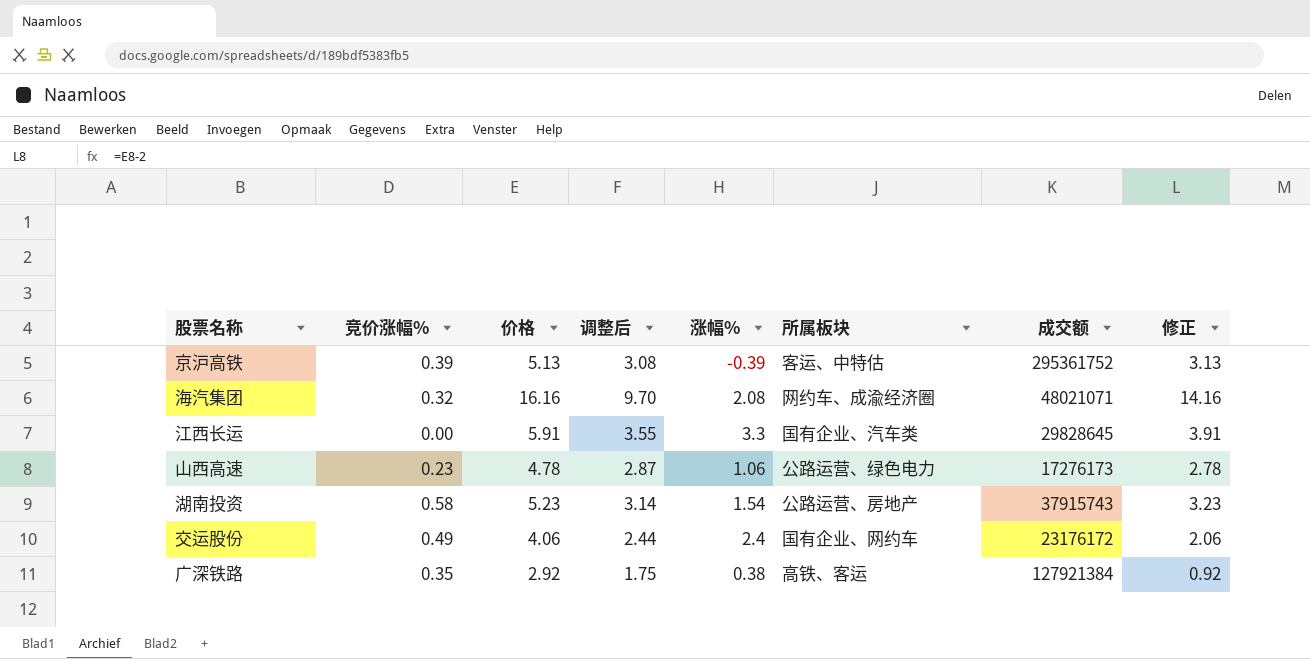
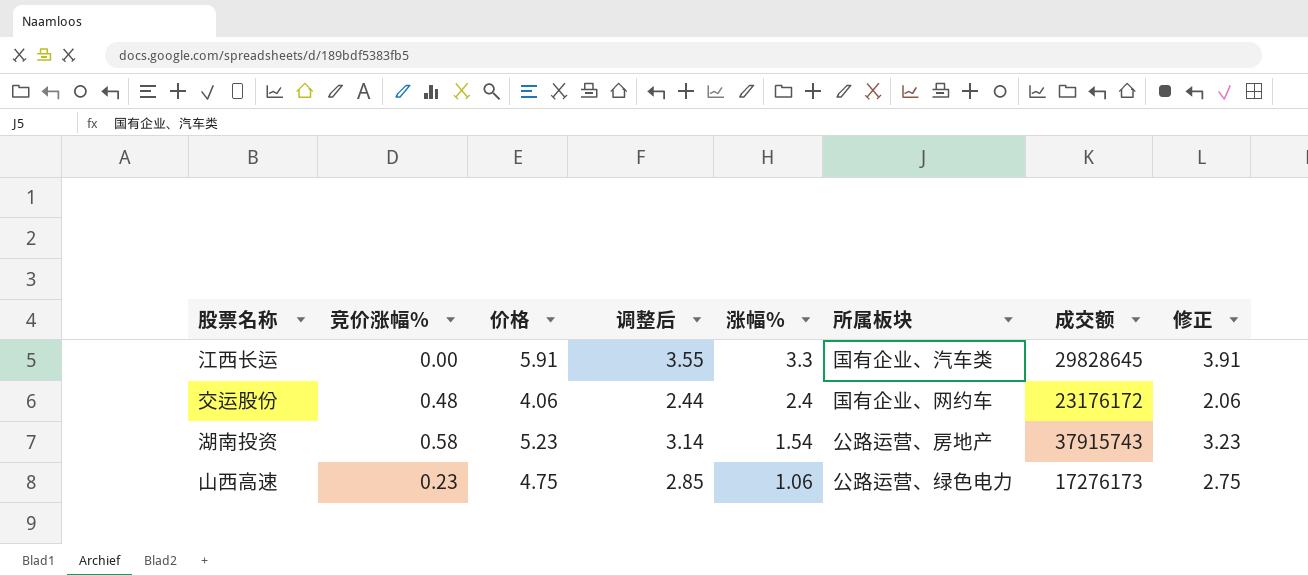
row order: none -> 涨幅% descending
row 京沪高铁: 0.39 | 5.13 | 3.08 | -0.39 | 客运、中特估 | 295361752 | 3.13 -> none
row 海汽集团: 0.32 | 16.16 | 9.70 | 2.08 | 网约车、成渝经济圈 | 48021071 | 14.16 -> none
row 广深铁路: 0.35 | 2.92 | 1.75 | 0.38 | 高铁、客运 | 127921384 | 0.92 -> none
交运股份 | 竞价涨幅%: 0.49 -> 0.48
山西高速 | 价格: 4.78 -> 4.75
山西高速 | 调整后: 2.87 -> 2.85
山西高速 | 修正: 2.78 -> 2.75

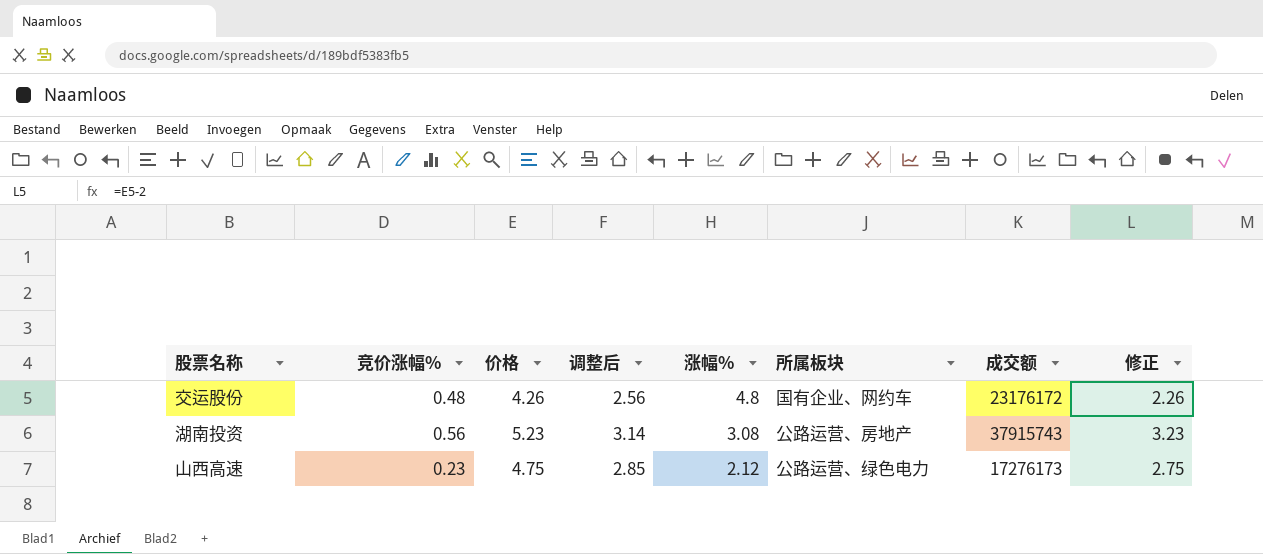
row 江西长运: 0.00 | 5.91 | 3.55 | 3.3 | 国有企业、汽车类 | 29828645 | 3.91 -> none
交运股份 | 价格: 4.06 -> 4.26
交运股份 | 调整后: 2.44 -> 2.56
交运股份 | 涨幅%: 2.4 -> 4.8
交运股份 | 修正: 2.06 -> 2.26
湖南投资 | 竞价涨幅%: 0.58 -> 0.56
湖南投资 | 涨幅%: 1.54 -> 3.08
山西高速 | 涨幅%: 1.06 -> 2.12

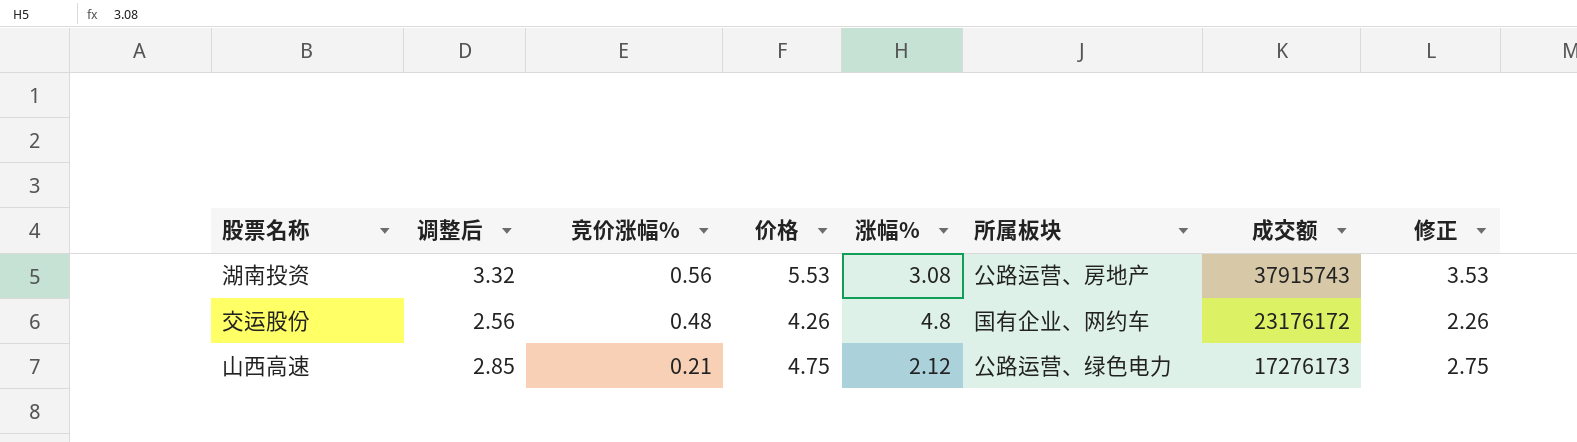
row order: 涨幅% descending -> 竞价涨幅% descending
column 调整后 | position: 4 -> 2
湖南投资 | 调整后: 3.14 -> 3.32
湖南投资 | 价格: 5.23 -> 5.53
湖南投资 | 修正: 3.23 -> 3.53
山西高速 | 竞价涨幅%: 0.23 -> 0.21

